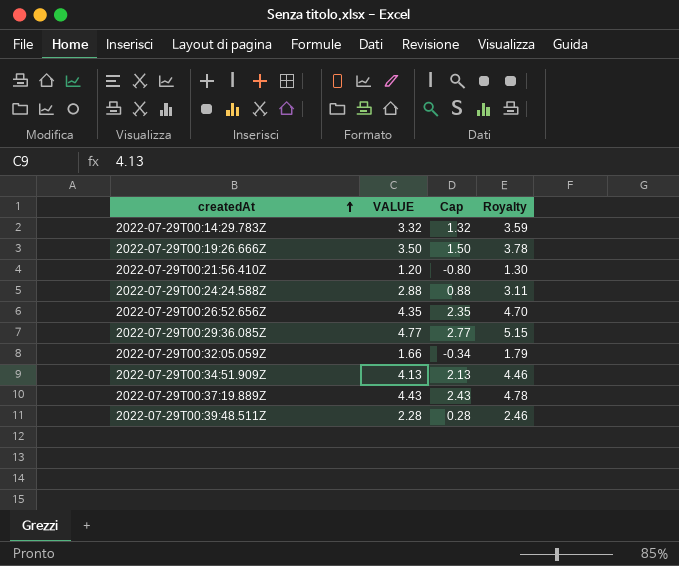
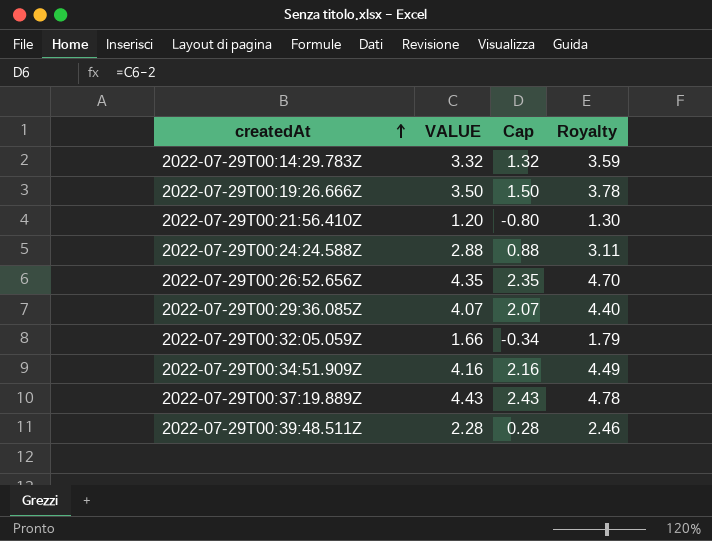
2022-07-29T00:29:36.085Z | VALUE: 4.77 -> 4.07
2022-07-29T00:29:36.085Z | Cap: 2.77 -> 2.07
2022-07-29T00:29:36.085Z | Royalty: 5.15 -> 4.40
2022-07-29T00:34:51.909Z | VALUE: 4.13 -> 4.16
2022-07-29T00:34:51.909Z | Cap: 2.13 -> 2.16
2022-07-29T00:34:51.909Z | Royalty: 4.46 -> 4.49

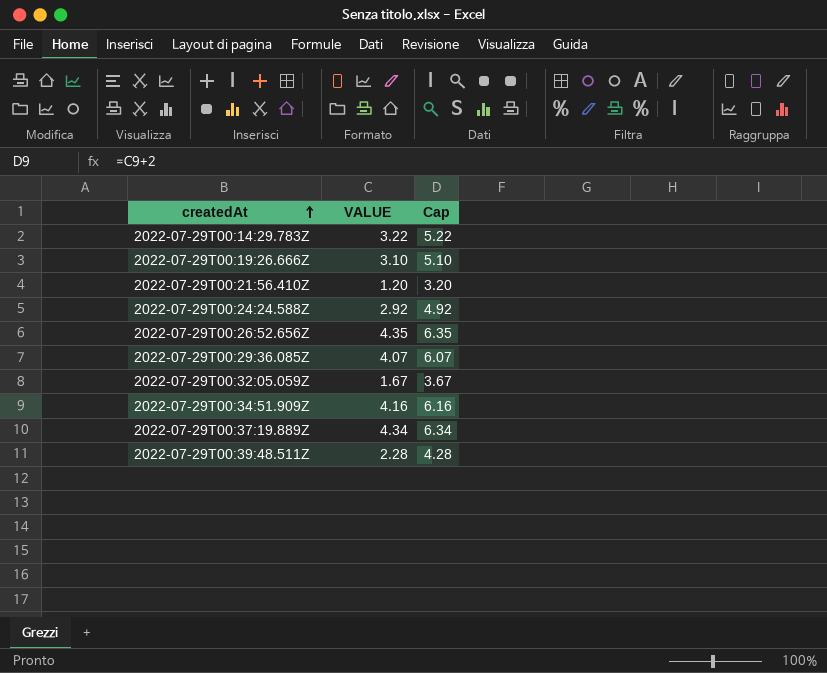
column Royalty | formula: [VALUE] * 1.08 -> none
column Cap | formula: [VALUE] - 2 -> [VALUE] + 2
2022-07-29T00:14:29.783Z | VALUE: 3.32 -> 3.22
2022-07-29T00:19:26.666Z | VALUE: 3.50 -> 3.10
2022-07-29T00:24:24.588Z | VALUE: 2.88 -> 2.92
2022-07-29T00:32:05.059Z | VALUE: 1.66 -> 1.67
2022-07-29T00:37:19.889Z | VALUE: 4.43 -> 4.34

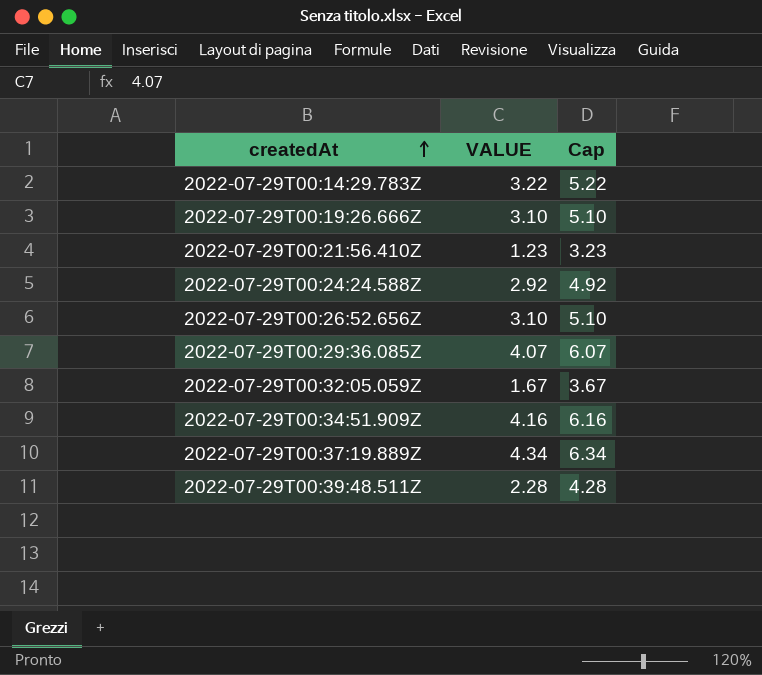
2022-07-29T00:21:56.410Z | VALUE: 1.20 -> 1.23
2022-07-29T00:21:56.410Z | Cap: 3.20 -> 3.23
2022-07-29T00:26:52.656Z | VALUE: 4.35 -> 3.10
2022-07-29T00:26:52.656Z | Cap: 6.35 -> 5.10

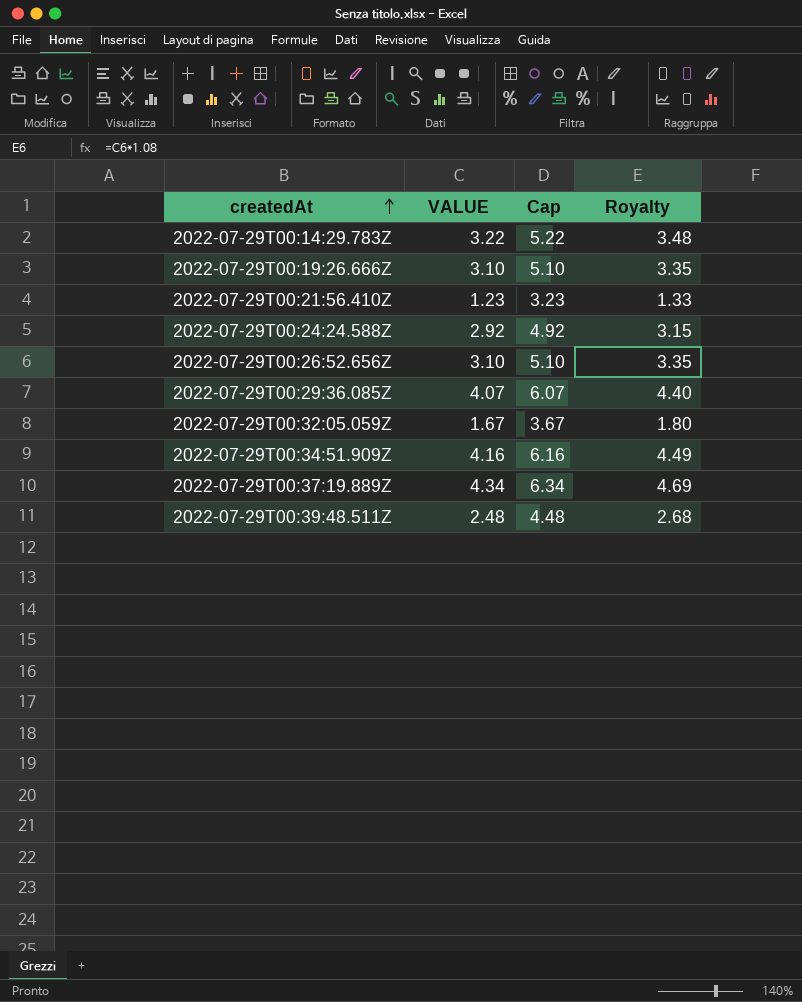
column Royalty | formula: none -> [VALUE] * 1.08
2022-07-29T00:39:48.511Z | VALUE: 2.28 -> 2.48
2022-07-29T00:39:48.511Z | Cap: 4.28 -> 4.48

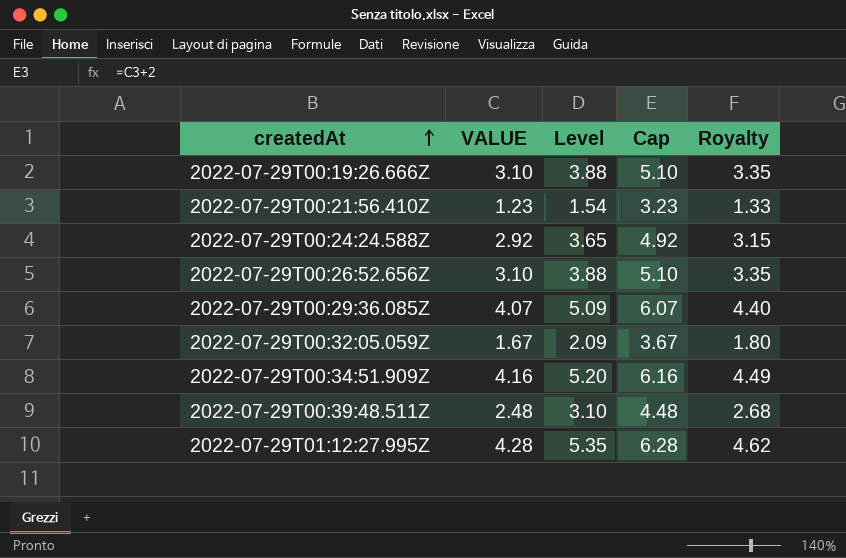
column Level | formula: none -> [VALUE] * 1.25
row 2022-07-29T00:14:29.783Z: 3.22 | 5.22 | 3.48 -> none
row 2022-07-29T00:37:19.889Z: 4.34 | 6.34 | 4.69 -> none
row 2022-07-29T01:12:27.995Z: none -> 4.28 | 5.35 | 6.28 | 4.62

